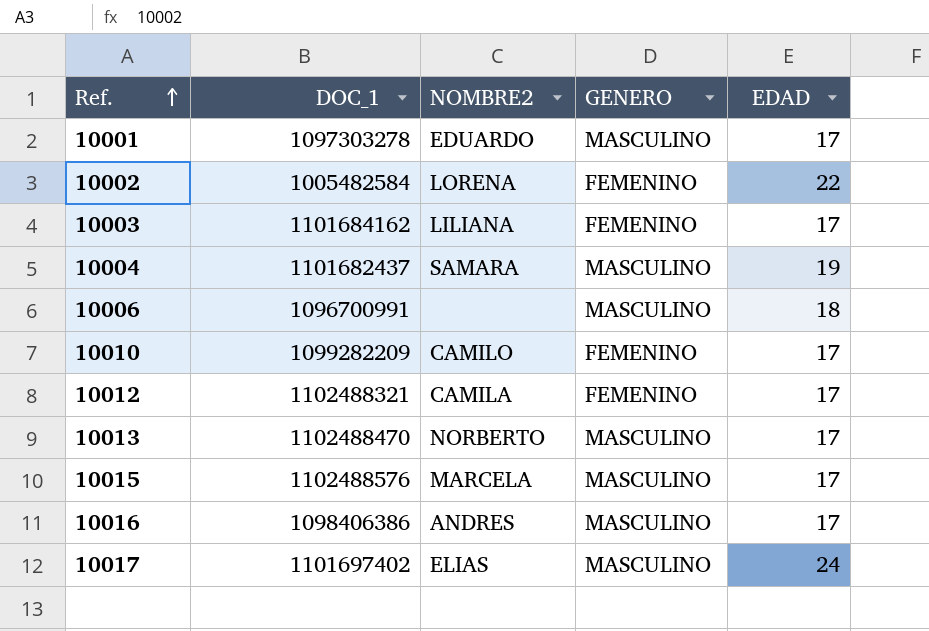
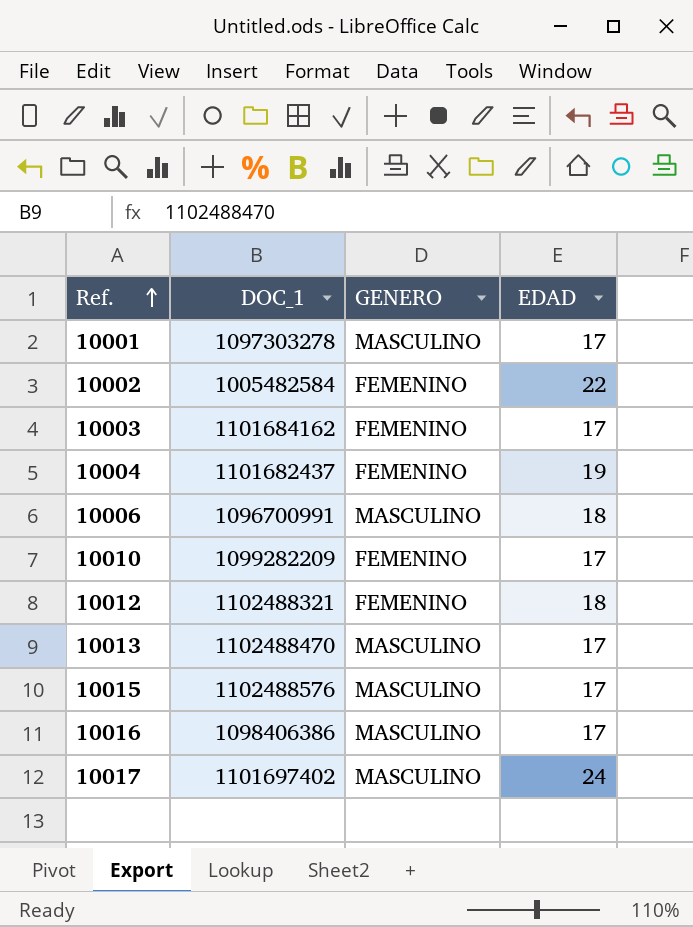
column NOMBRE2 | position: 3 -> none
10004 | GENERO: MASCULINO -> FEMENINO
10012 | EDAD: 17 -> 18

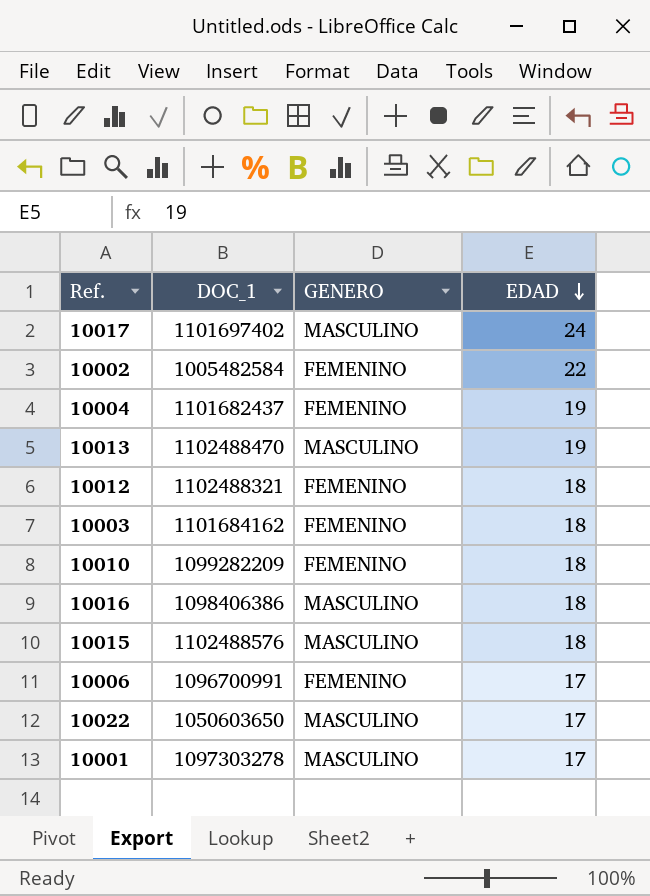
row order: Ref. ascending -> EDAD descending
10013 | EDAD: 17 -> 19
10003 | EDAD: 17 -> 18
10010 | EDAD: 17 -> 18
10016 | EDAD: 17 -> 18
10015 | EDAD: 17 -> 18
10006 | GENERO: MASCULINO -> FEMENINO
10006 | EDAD: 18 -> 17
row 10022: none -> 1050603650 | MASCULINO | 17

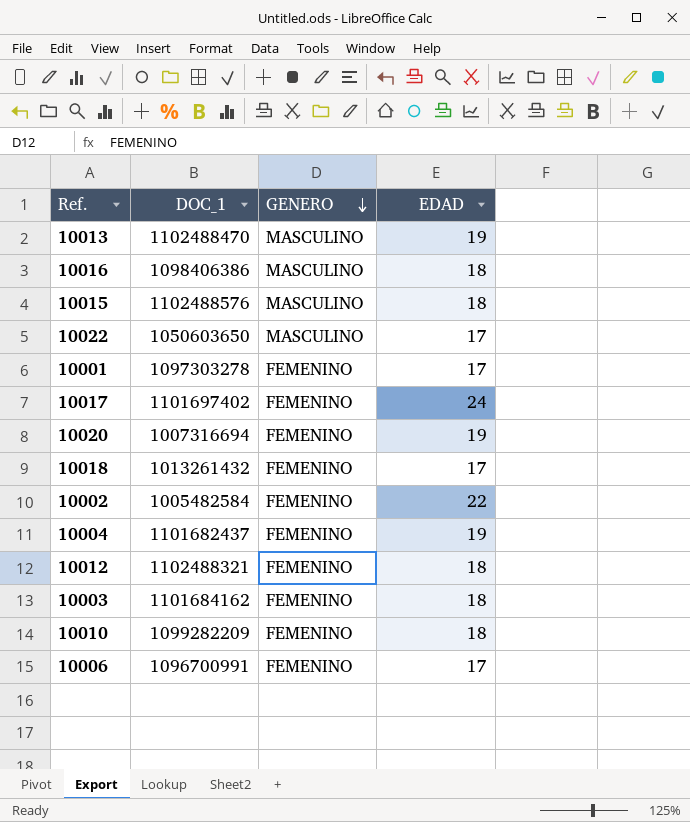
row order: EDAD descending -> GENERO descending
10001 | GENERO: MASCULINO -> FEMENINO
10017 | GENERO: MASCULINO -> FEMENINO
row 10020: none -> 1007316694 | FEMENINO | 19
row 10018: none -> 1013261432 | FEMENINO | 17

